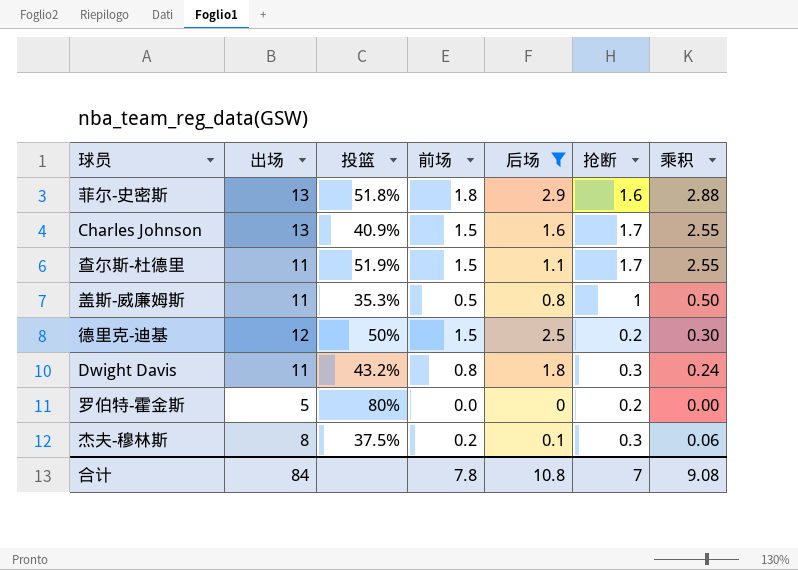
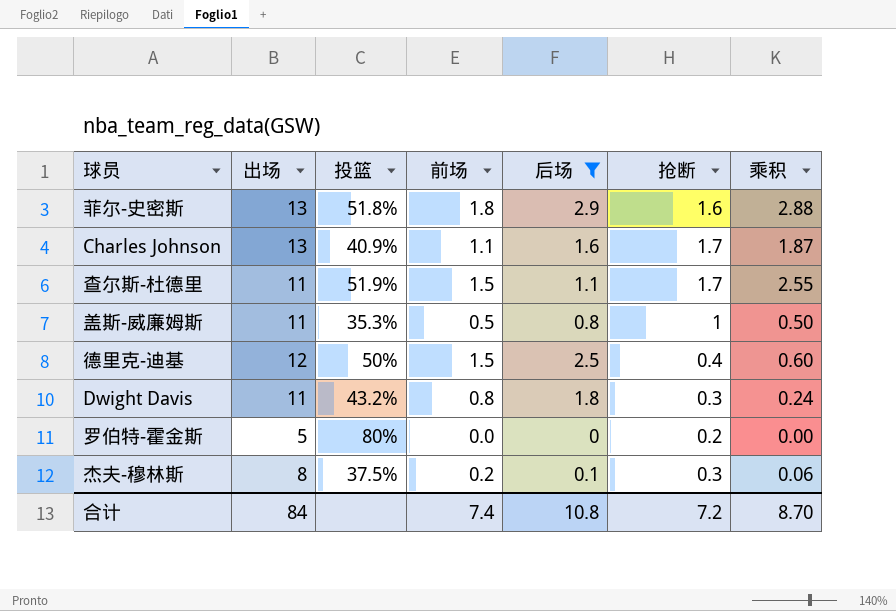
Charles Johnson | 前场: 1.5 -> 1.1
Charles Johnson | 乘积: 2.55 -> 1.87
德里克-迪基 | 抢断: 0.2 -> 0.4
德里克-迪基 | 乘积: 0.30 -> 0.60
合计 | 前场: 7.8 -> 7.4
合计 | 抢断: 7 -> 7.2
合计 | 乘积: 9.08 -> 8.70

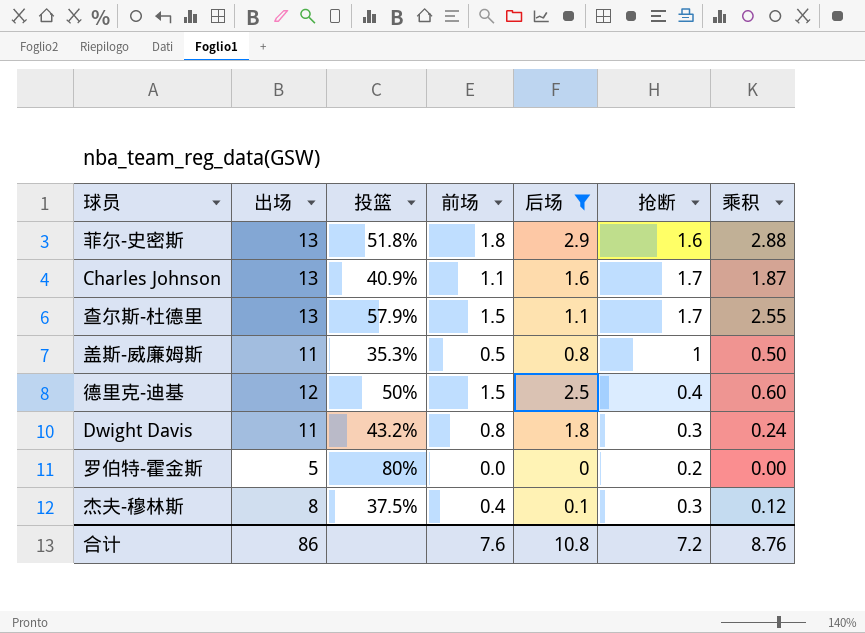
查尔斯-杜德里 | 出场: 11 -> 13
查尔斯-杜德里 | 投篮: 51.9% -> 57.9%
杰夫-穆林斯 | 前场: 0.2 -> 0.4
杰夫-穆林斯 | 乘积: 0.06 -> 0.12
合计 | 出场: 84 -> 86
合计 | 前场: 7.4 -> 7.6
合计 | 乘积: 8.70 -> 8.76

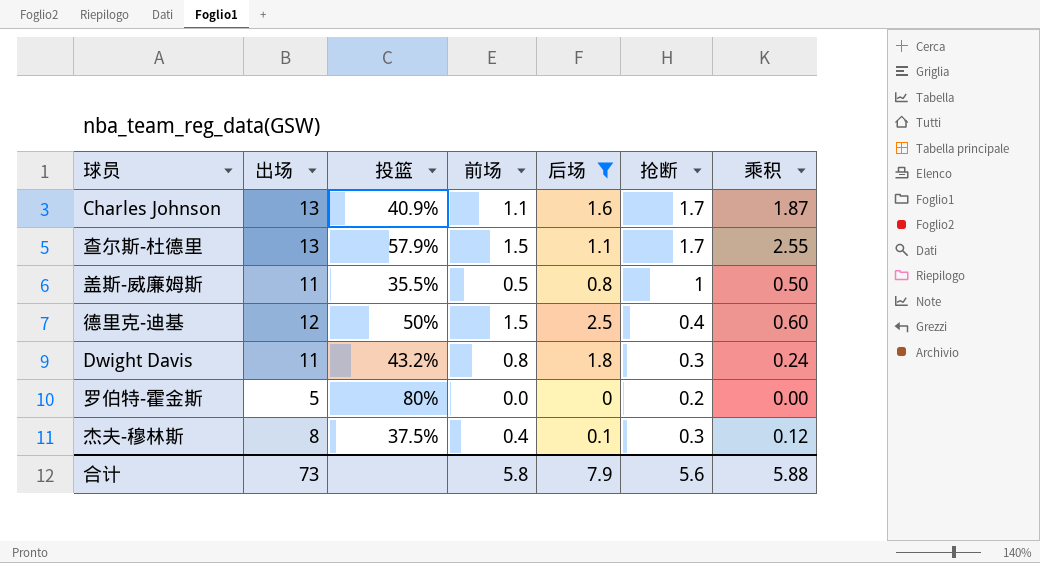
row 菲尔-史密斯: 13 | 51.8% | 1.8 | 2.9 | 1.6 | 2.88 -> none
盖斯-威廉姆斯 | 投篮: 35.3% -> 35.5%
合计 | 出场: 86 -> 73
合计 | 前场: 7.6 -> 5.8
合计 | 后场: 10.8 -> 7.9
合计 | 抢断: 7.2 -> 5.6
合计 | 乘积: 8.76 -> 5.88

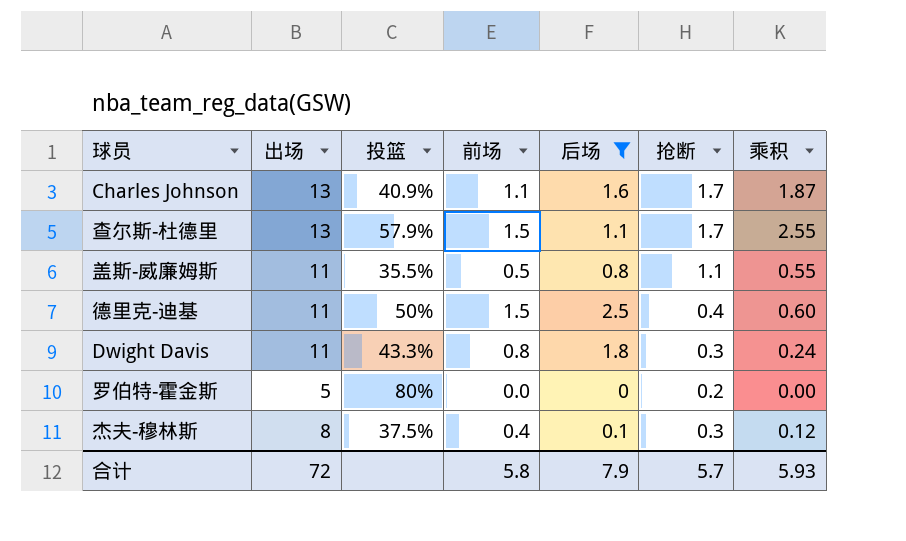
盖斯-威廉姆斯 | 抢断: 1 -> 1.1
盖斯-威廉姆斯 | 乘积: 0.50 -> 0.55
德里克-迪基 | 出场: 12 -> 11
Dwight Davis | 投篮: 43.2% -> 43.3%
合计 | 出场: 73 -> 72
合计 | 抢断: 5.6 -> 5.7
合计 | 乘积: 5.88 -> 5.93

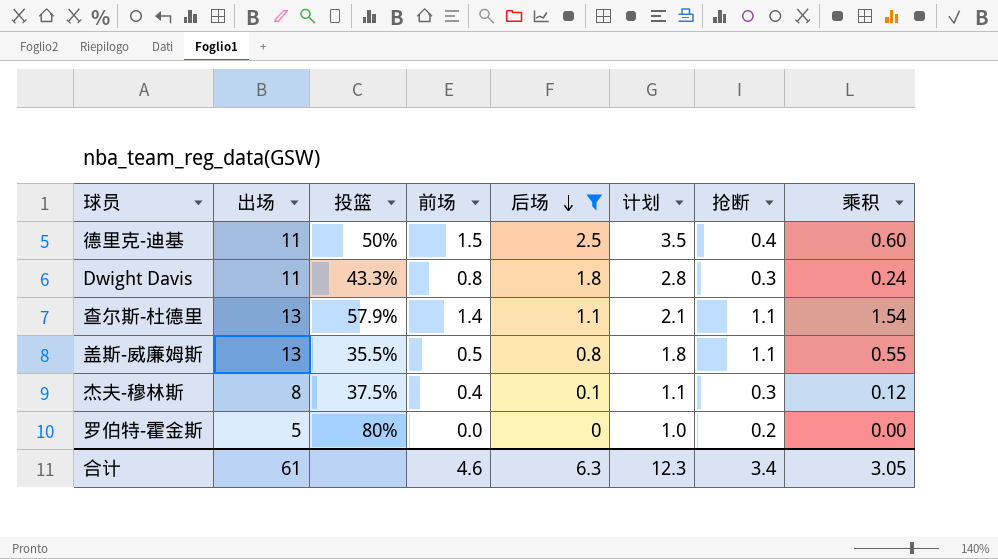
row order: none -> 后场 descending
column 计划 | formula: none -> [后场] + 1
row Charles Johnson: 13 | 40.9% | 1.1 | 1.6 | 1.7 | 1.87 -> none
查尔斯-杜德里 | 前场: 1.5 -> 1.4
查尔斯-杜德里 | 抢断: 1.7 -> 1.1
查尔斯-杜德里 | 乘积: 2.55 -> 1.54
盖斯-威廉姆斯 | 出场: 11 -> 13
合计 | 出场: 72 -> 61
合计 | 前场: 5.8 -> 4.6
合计 | 后场: 7.9 -> 6.3
合计 | 抢断: 5.7 -> 3.4
合计 | 乘积: 5.93 -> 3.05

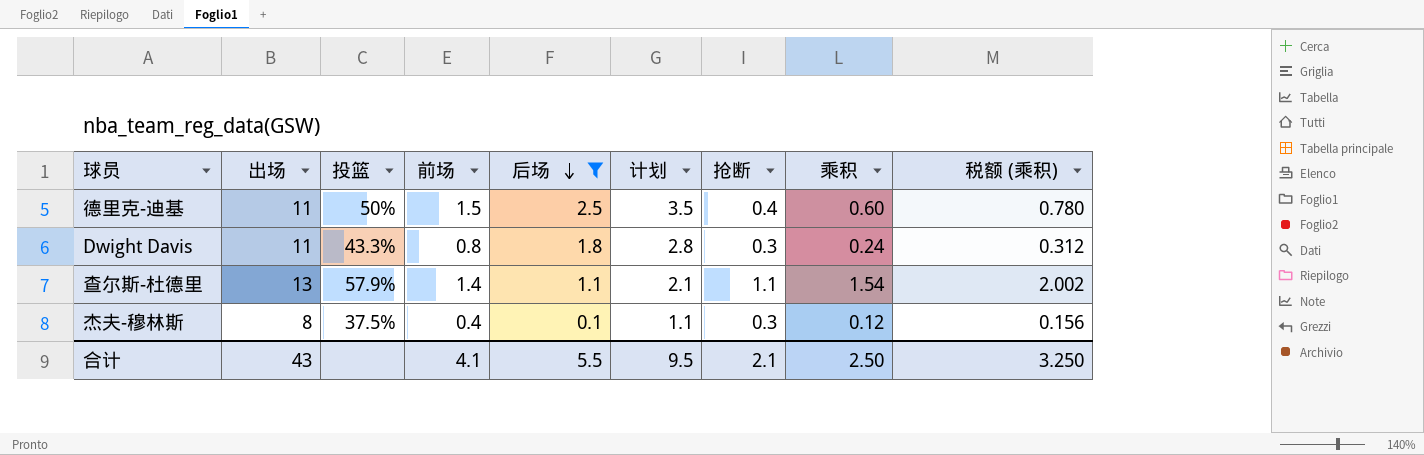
column 税额 (乘积) | formula: none -> [乘积] * 1.3
row 盖斯-威廉姆斯: 13 | 35.5% | 0.5 | 0.8 | 1.8 | 1.1 | 0.55 -> none
row 罗伯特-霍金斯: 5 | 80% | 0.0 | 0 | 1.0 | 0.2 | 0.00 -> none
合计 | 出场: 61 -> 43
合计 | 前场: 4.6 -> 4.1
合计 | 后场: 6.3 -> 5.5
合计 | 计划: 12.3 -> 9.5
合计 | 抢断: 3.4 -> 2.1
合计 | 乘积: 3.05 -> 2.50

